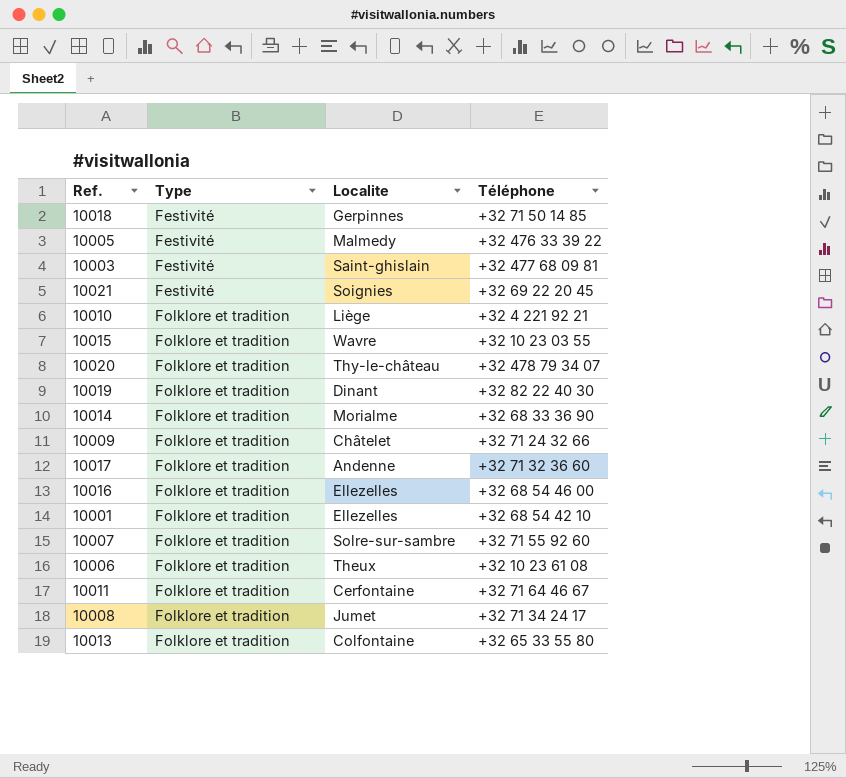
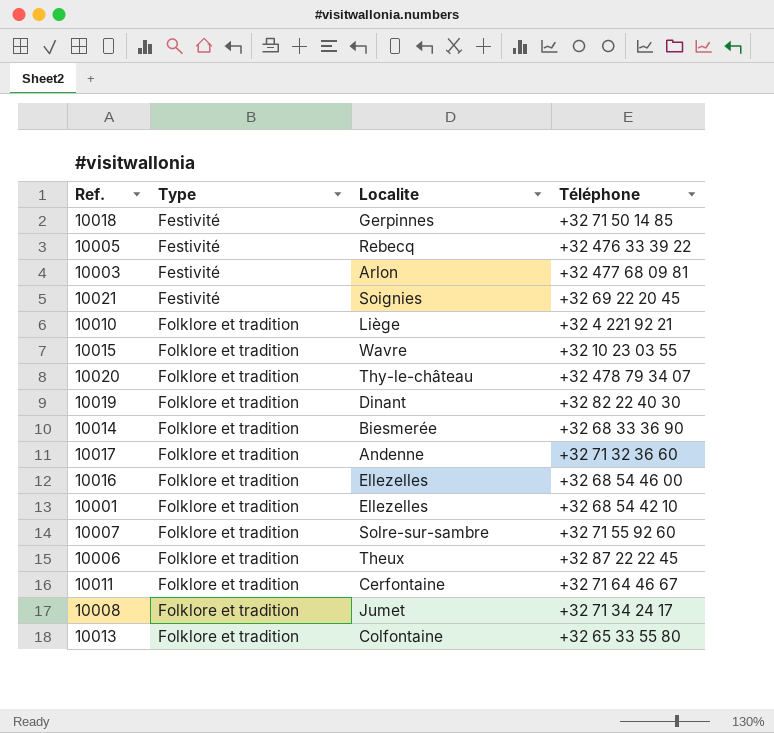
row 10009: Folklore et tradition | Châtelet | +32 71 24 32 66 -> none
10005 | Localite: Malmedy -> Rebecq
10003 | Localite: Saint-ghislain -> Arlon
10014 | Localite: Morialme -> Biesmerée
10006 | Téléphone: +32 10 23 61 08 -> +32 87 22 22 45

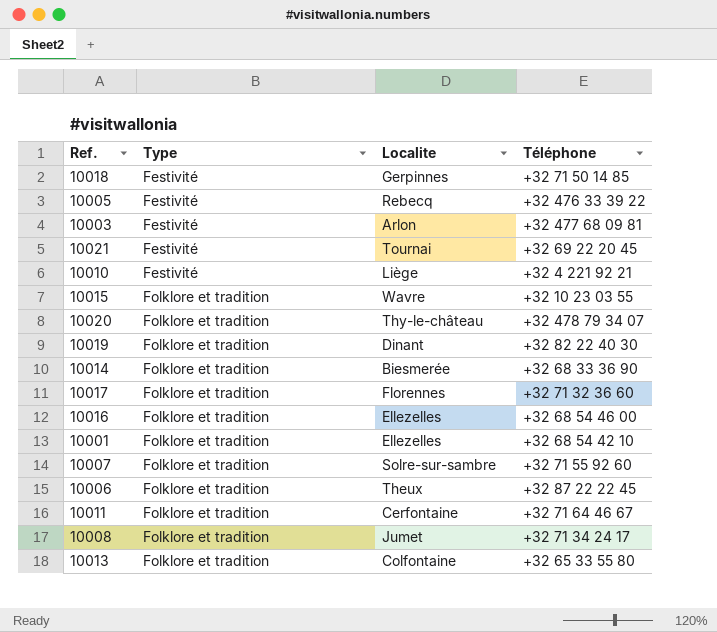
10021 | Localite: Soignies -> Tournai
10010 | Type: Folklore et tradition -> Festivité
10017 | Localite: Andenne -> Florennes

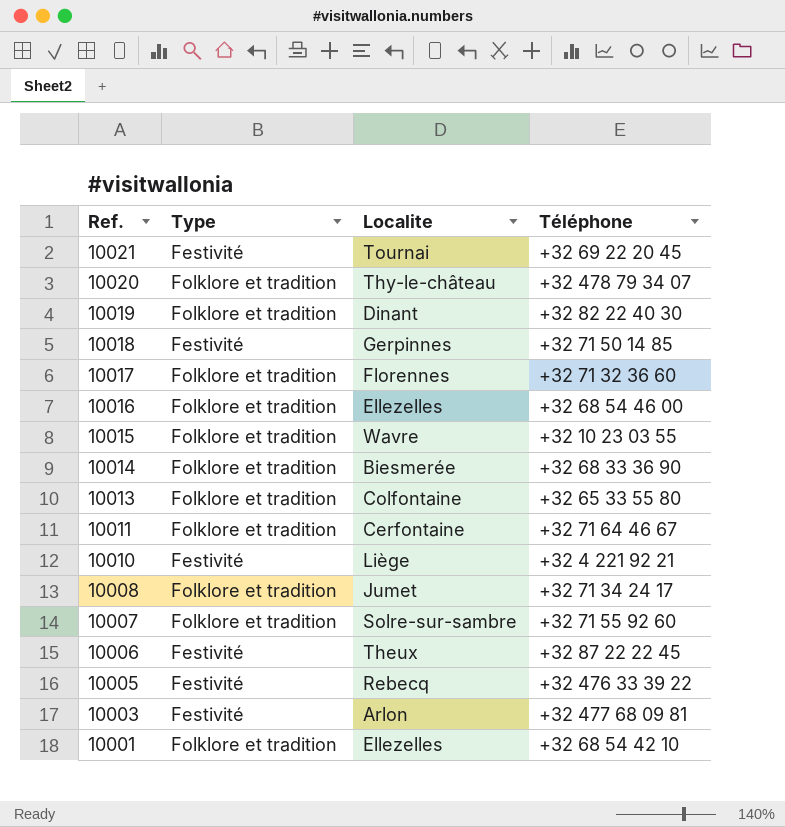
row order: Type ascending -> Ref. descending
10006 | Type: Folklore et tradition -> Festivité

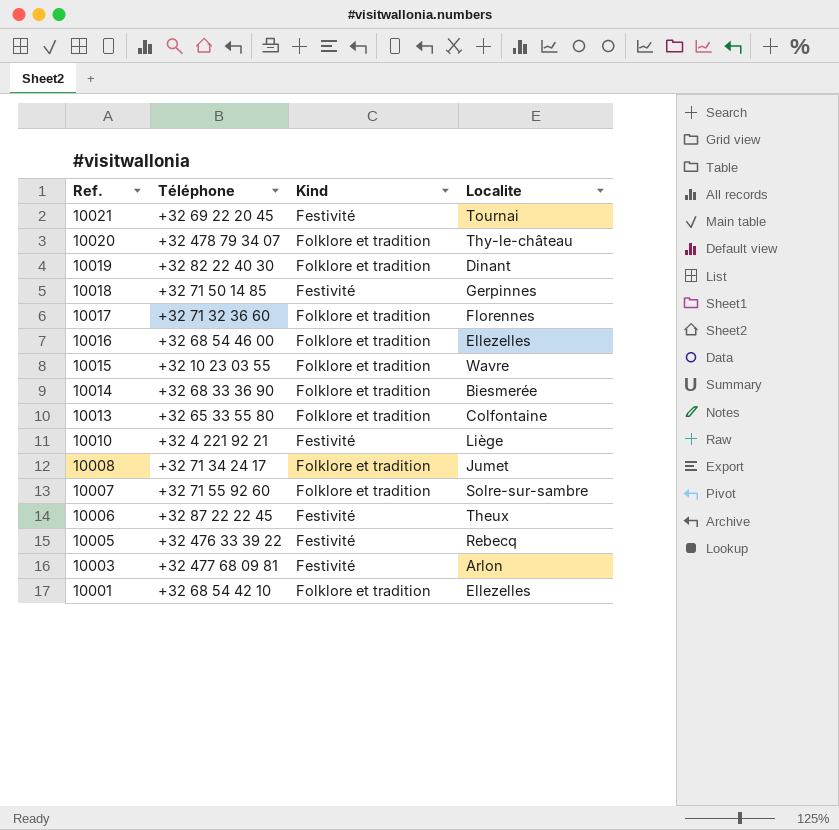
column Téléphone | position: 4 -> 2
column name: Type -> Kind
row 10011: Folklore et tradition | Cerfontaine | +32 71 64 46 67 -> none

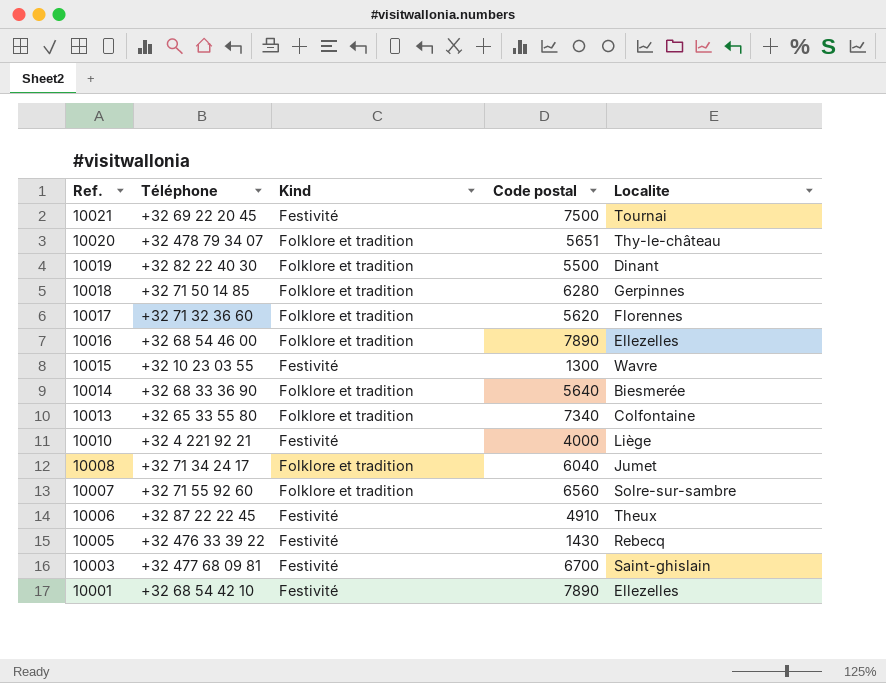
column Code postal | position: none -> 4
10018 | Kind: Festivité -> Folklore et tradition
10015 | Kind: Folklore et tradition -> Festivité
10003 | Localite: Arlon -> Saint-ghislain
10001 | Kind: Folklore et tradition -> Festivité

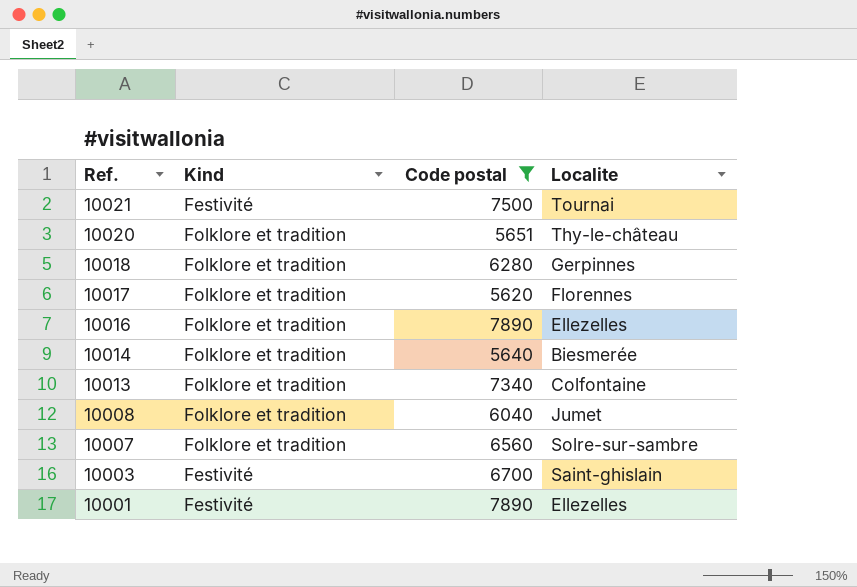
filter: none -> Code postal >= 5620
column Téléphone | position: 2 -> none

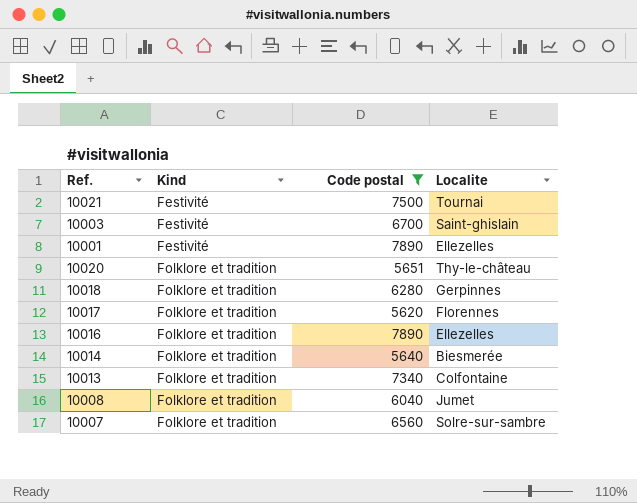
row order: Ref. descending -> Kind ascending

